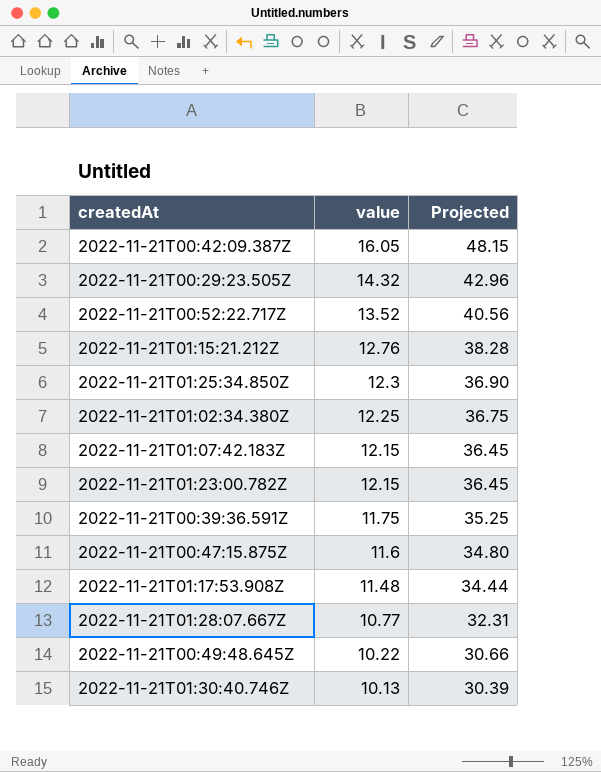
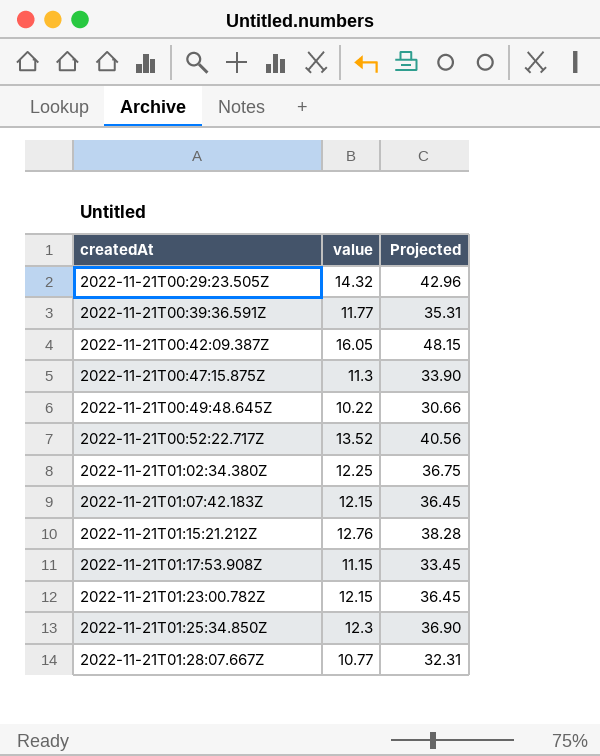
row order: value descending -> createdAt ascending
row 2022-11-21T01:30:40.746Z: 10.13 | 30.39 -> none
2022-11-21T00:39:36.591Z | value: 11.75 -> 11.77
2022-11-21T00:39:36.591Z | Projected: 35.25 -> 35.31
2022-11-21T00:47:15.875Z | value: 11.6 -> 11.3
2022-11-21T00:47:15.875Z | Projected: 34.80 -> 33.90
2022-11-21T01:17:53.908Z | value: 11.48 -> 11.15
2022-11-21T01:17:53.908Z | Projected: 34.44 -> 33.45

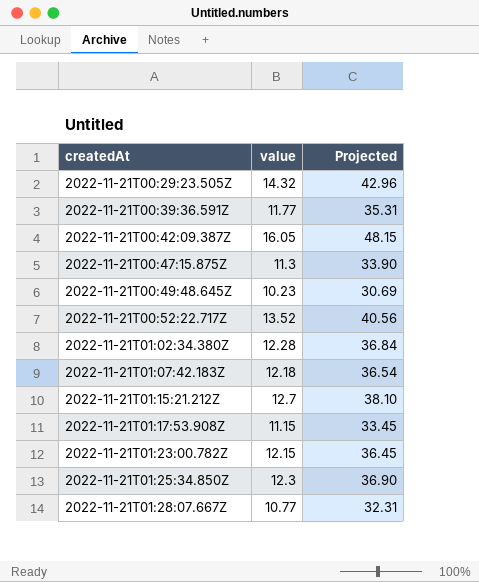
2022-11-21T00:49:48.645Z | value: 10.22 -> 10.23
2022-11-21T00:49:48.645Z | Projected: 30.66 -> 30.69
2022-11-21T01:02:34.380Z | value: 12.25 -> 12.28
2022-11-21T01:02:34.380Z | Projected: 36.75 -> 36.84
2022-11-21T01:07:42.183Z | value: 12.15 -> 12.18
2022-11-21T01:07:42.183Z | Projected: 36.45 -> 36.54
2022-11-21T01:15:21.212Z | value: 12.76 -> 12.7
2022-11-21T01:15:21.212Z | Projected: 38.28 -> 38.10

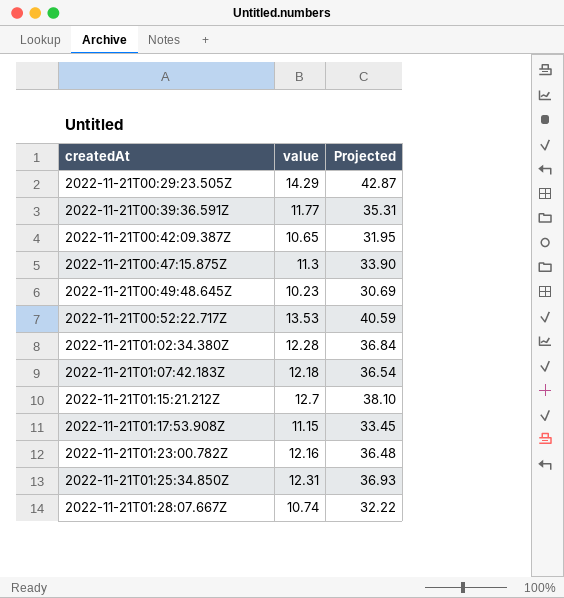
2022-11-21T00:29:23.505Z | value: 14.32 -> 14.29
2022-11-21T00:29:23.505Z | Projected: 42.96 -> 42.87
2022-11-21T00:42:09.387Z | value: 16.05 -> 10.65
2022-11-21T00:42:09.387Z | Projected: 48.15 -> 31.95
2022-11-21T00:52:22.717Z | value: 13.52 -> 13.53
2022-11-21T00:52:22.717Z | Projected: 40.56 -> 40.59
2022-11-21T01:23:00.782Z | value: 12.15 -> 12.16
2022-11-21T01:23:00.782Z | Projected: 36.45 -> 36.48
2022-11-21T01:25:34.850Z | value: 12.3 -> 12.31
2022-11-21T01:25:34.850Z | Projected: 36.90 -> 36.93
2022-11-21T01:28:07.667Z | value: 10.77 -> 10.74
2022-11-21T01:28:07.667Z | Projected: 32.31 -> 32.22

